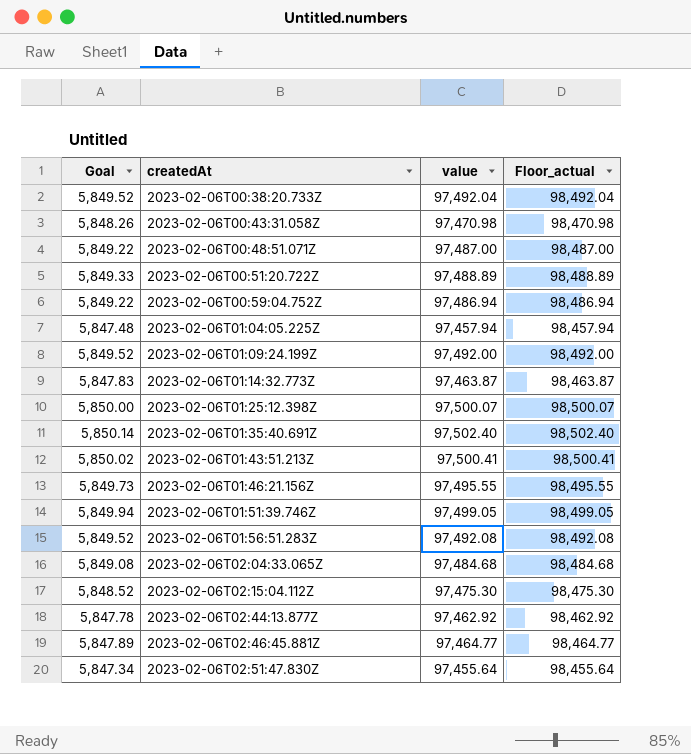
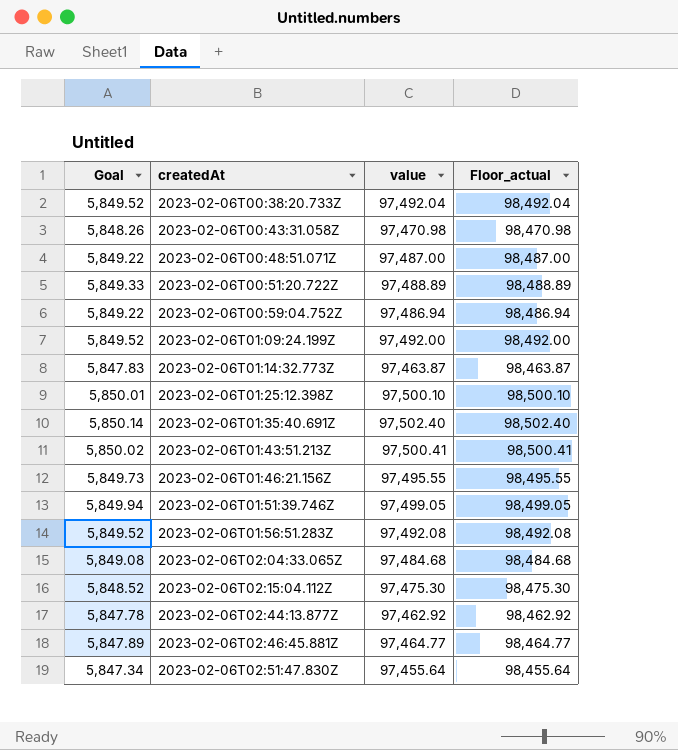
row 2023-02-06T01:04:05.225Z: 5,847.48 | 97,457.94 | 98,457.94 -> none
2023-02-06T01:25:12.398Z | Goal: 5,850.00 -> 5,850.01
2023-02-06T01:25:12.398Z | value: 97,500.07 -> 97,500.10
2023-02-06T01:25:12.398Z | Floor_actual: 98,500.07 -> 98,500.10

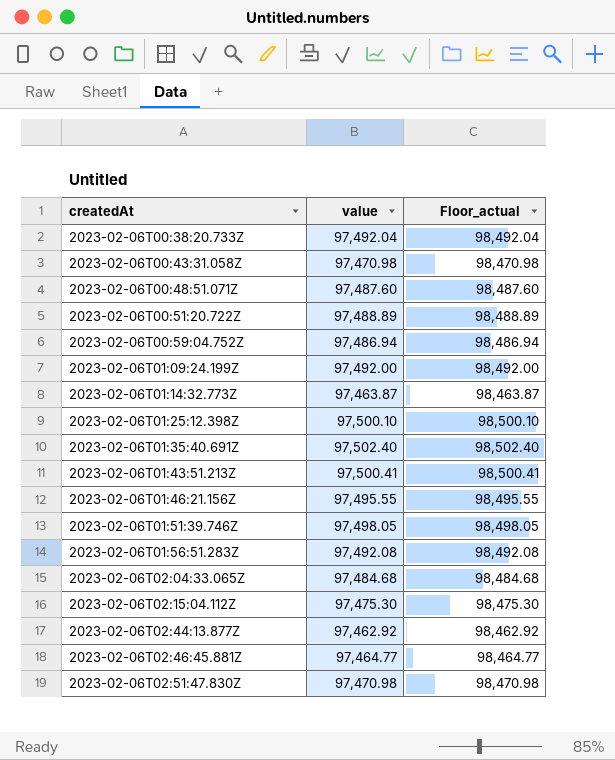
column Goal | formula: [value] * 0.06 -> none
2023-02-06T00:48:51.071Z | value: 97,487.00 -> 97,487.60
2023-02-06T00:48:51.071Z | Floor_actual: 98,487.00 -> 98,487.60
2023-02-06T01:51:39.746Z | value: 97,499.05 -> 97,498.05
2023-02-06T01:51:39.746Z | Floor_actual: 98,499.05 -> 98,498.05
2023-02-06T02:51:47.830Z | value: 97,455.64 -> 97,470.98
2023-02-06T02:51:47.830Z | Floor_actual: 98,455.64 -> 98,470.98

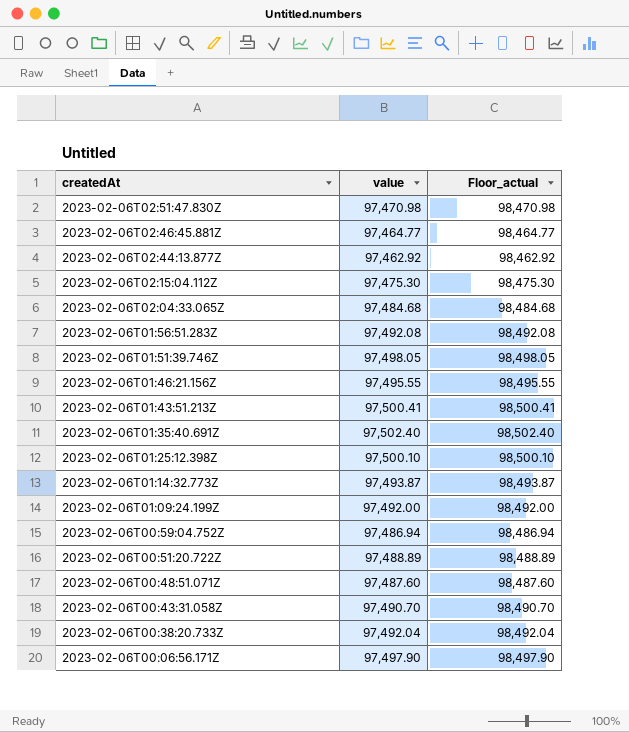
row order: createdAt ascending -> createdAt descending
2023-02-06T01:14:32.773Z | value: 97,463.87 -> 97,493.87
2023-02-06T01:14:32.773Z | Floor_actual: 98,463.87 -> 98,493.87
2023-02-06T00:43:31.058Z | value: 97,470.98 -> 97,490.70
2023-02-06T00:43:31.058Z | Floor_actual: 98,470.98 -> 98,490.70
row 2023-02-06T00:06:56.171Z: none -> 97,497.90 | 98,497.90

